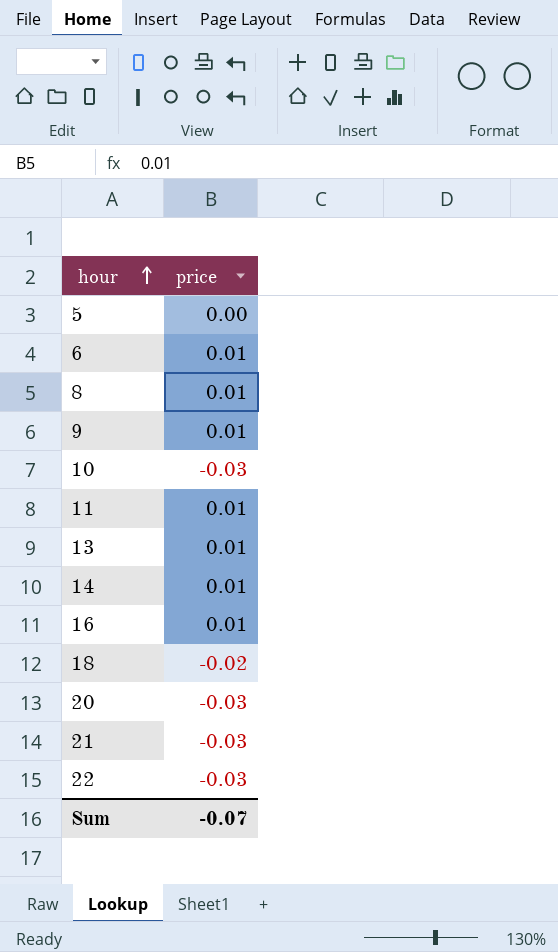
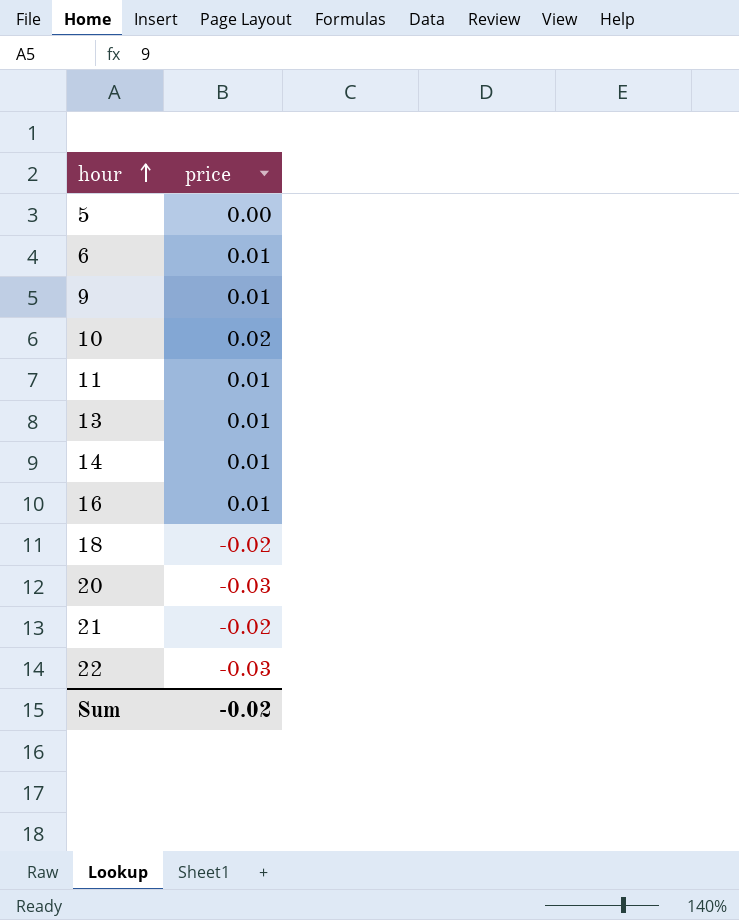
row 8: 0.01 -> none
10 | price: -0.03 -> 0.02
21 | price: -0.03 -> -0.02
Sum | price: -0.07 -> -0.02

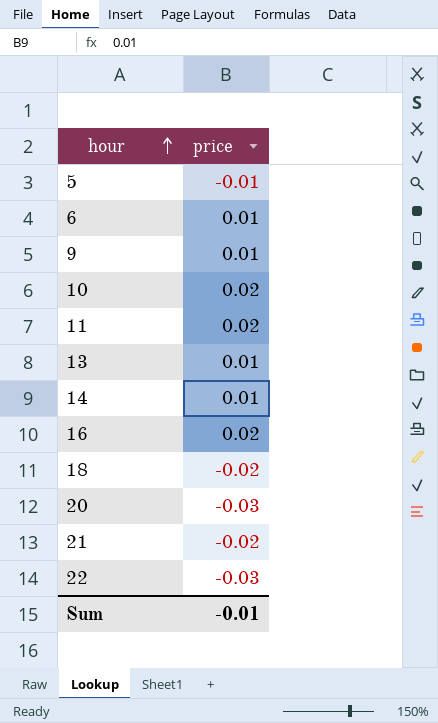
5 | price: 0.00 -> -0.01
11 | price: 0.01 -> 0.02
16 | price: 0.01 -> 0.02
Sum | price: -0.02 -> -0.01

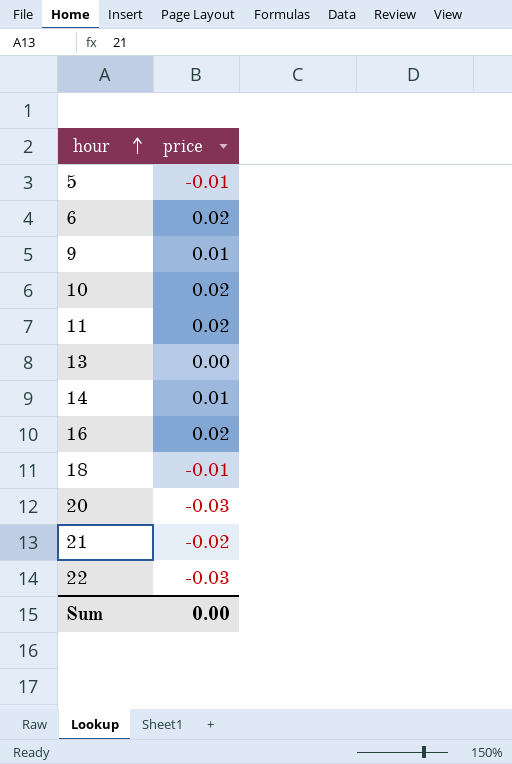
6 | price: 0.01 -> 0.02
13 | price: 0.01 -> 0.00
18 | price: -0.02 -> -0.01
Sum | price: -0.01 -> 0.00

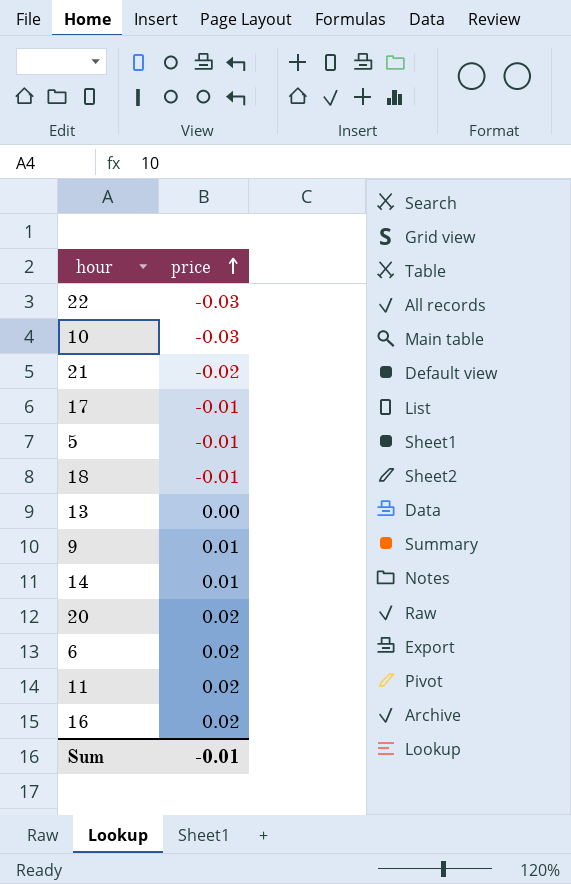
row order: hour ascending -> price ascending
10 | price: 0.02 -> -0.03
row 17: none -> -0.01
20 | price: -0.03 -> 0.02
Sum | price: 0.00 -> -0.01

